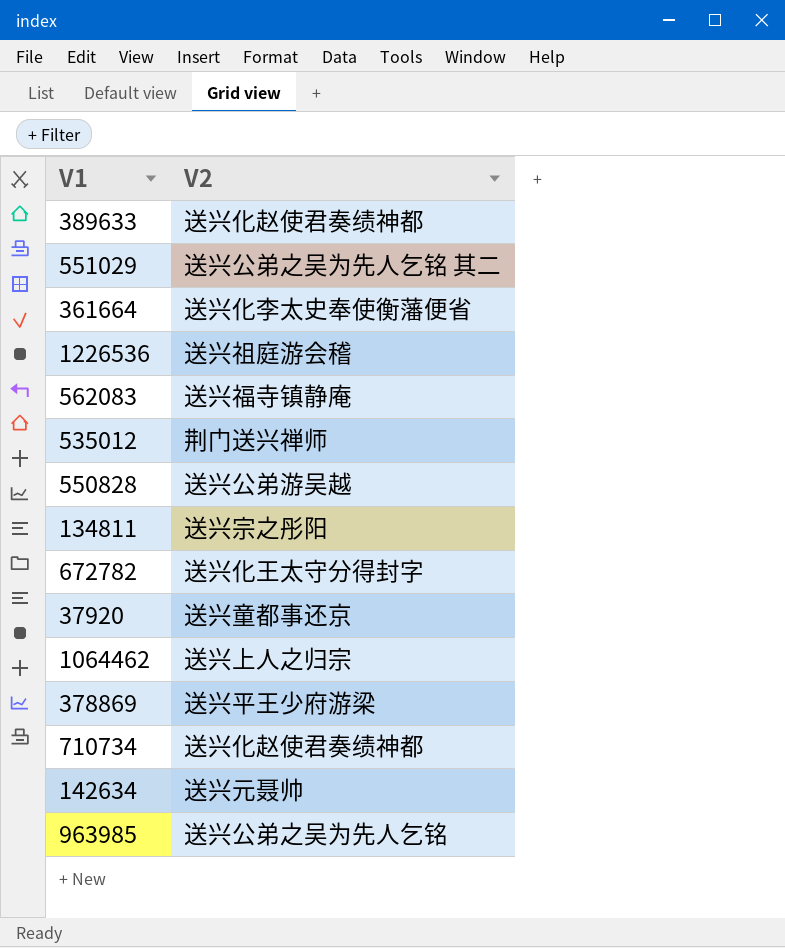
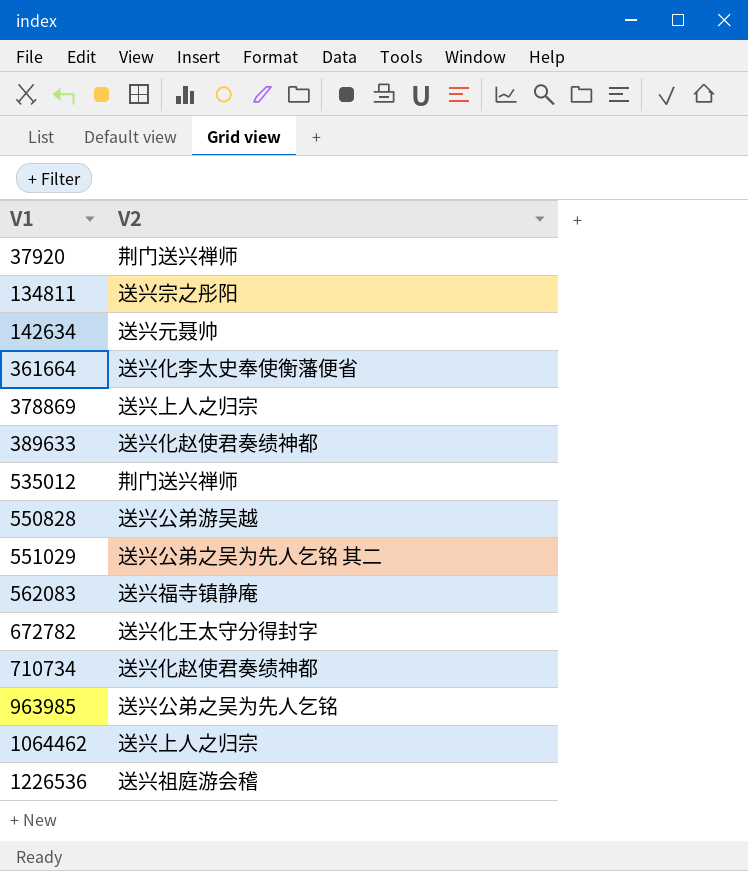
row order: none -> V1 ascending
37920 | V2: 送兴童都事还京 -> 荆门送兴禅师
378869 | V2: 送兴平王少府游梁 -> 送兴上人之归宗

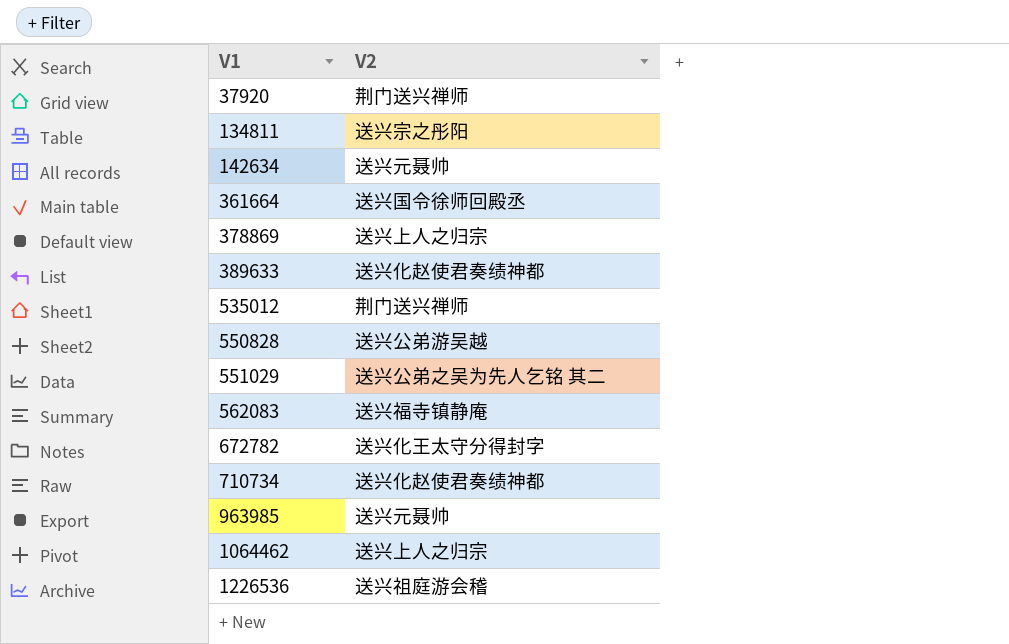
361664 | V2: 送兴化李太史奉使衡藩便省 -> 送兴国令徐师回殿丞
963985 | V2: 送兴公弟之吴为先人乞铭 -> 送兴元聂帅

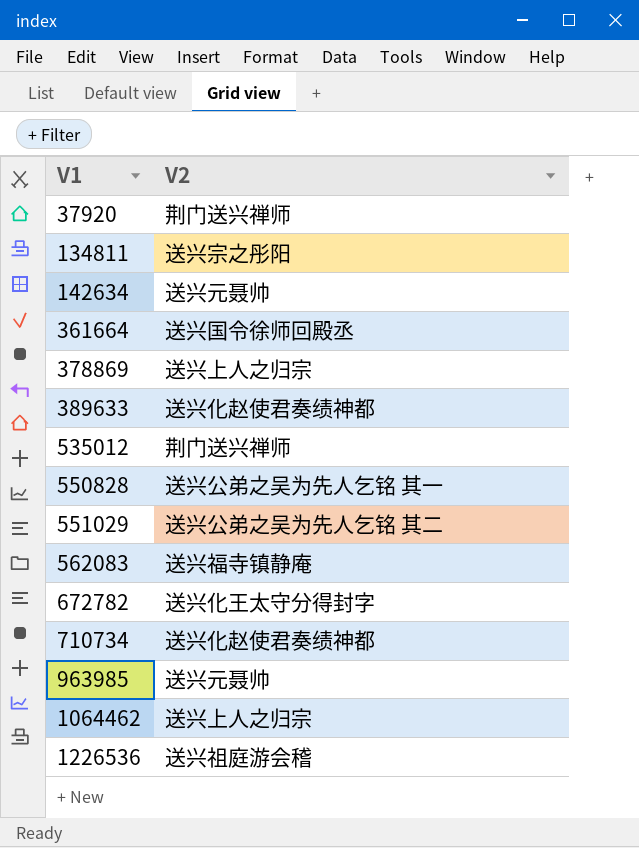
550828 | V2: 送兴公弟游吴越 -> 送兴公弟之吴为先人乞铭 其一

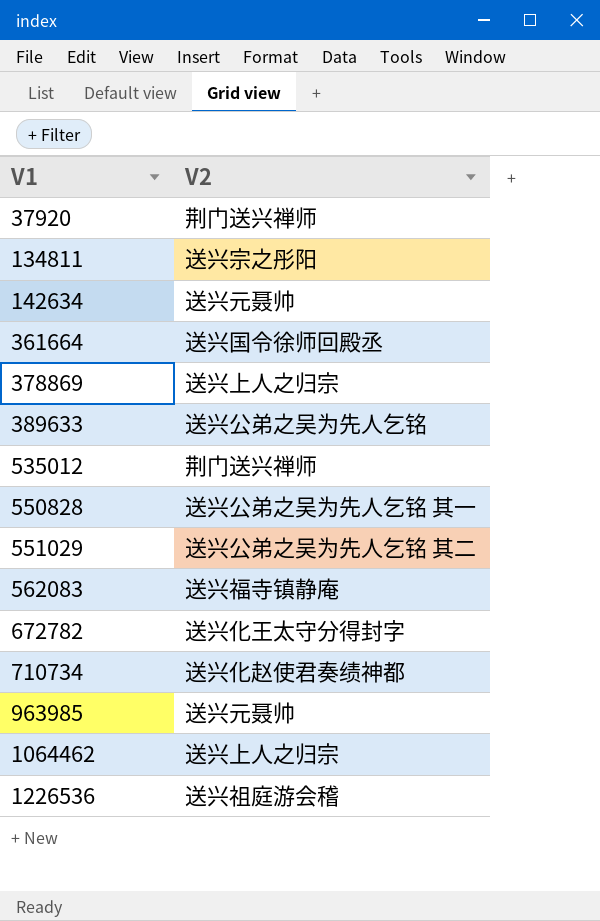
389633 | V2: 送兴化赵使君奏绩神都 -> 送兴公弟之吴为先人乞铭

